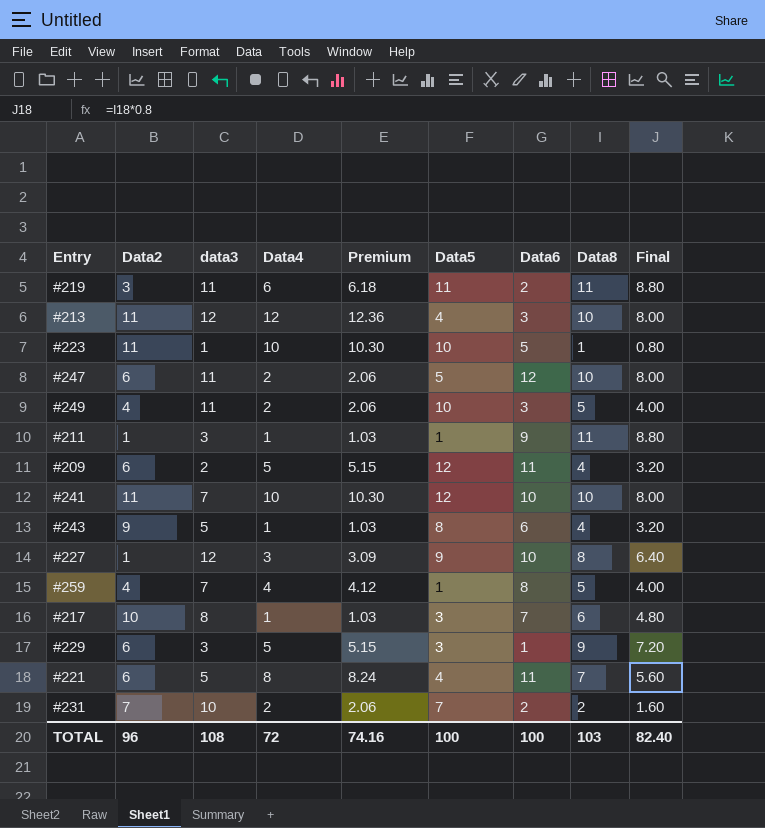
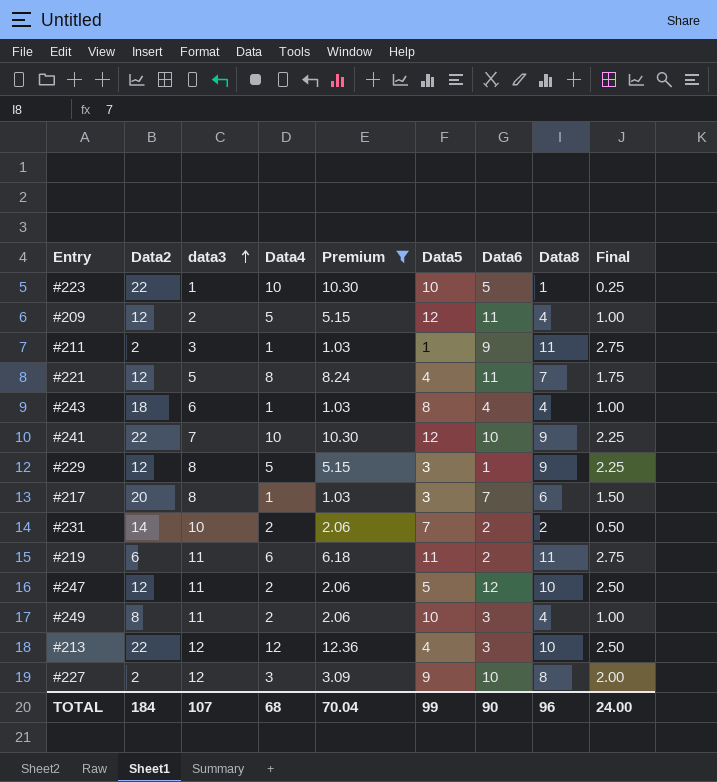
filter: none -> Premium != 4.12
row order: none -> data3 ascending
column Final | formula: [Data8] * 0.8 -> [Data8] * 0.25
#223 | Data2: 11 -> 22
#209 | Data2: 6 -> 12
#211 | Data2: 1 -> 2
#221 | Data2: 6 -> 12
#243 | Data2: 9 -> 18
#243 | data3: 5 -> 6
#243 | Data6: 6 -> 4
#241 | Data2: 11 -> 22
#241 | Data8: 10 -> 9
#229 | Data2: 6 -> 12
#229 | data3: 3 -> 8
#217 | Data2: 10 -> 20
#231 | Data2: 7 -> 14
#219 | Data2: 3 -> 6
#247 | Data2: 6 -> 12
#249 | Data2: 4 -> 8
#249 | Data8: 5 -> 4
#213 | Data2: 11 -> 22
#227 | Data2: 1 -> 2
TOTAL | Data2: 96 -> 184
TOTAL | data3: 108 -> 107
TOTAL | Data4: 72 -> 68
TOTAL | Premium: 74.16 -> 70.04
TOTAL | Data5: 100 -> 99
TOTAL | Data6: 100 -> 90
TOTAL | Data8: 103 -> 96
TOTAL | Final: 82.40 -> 24.00

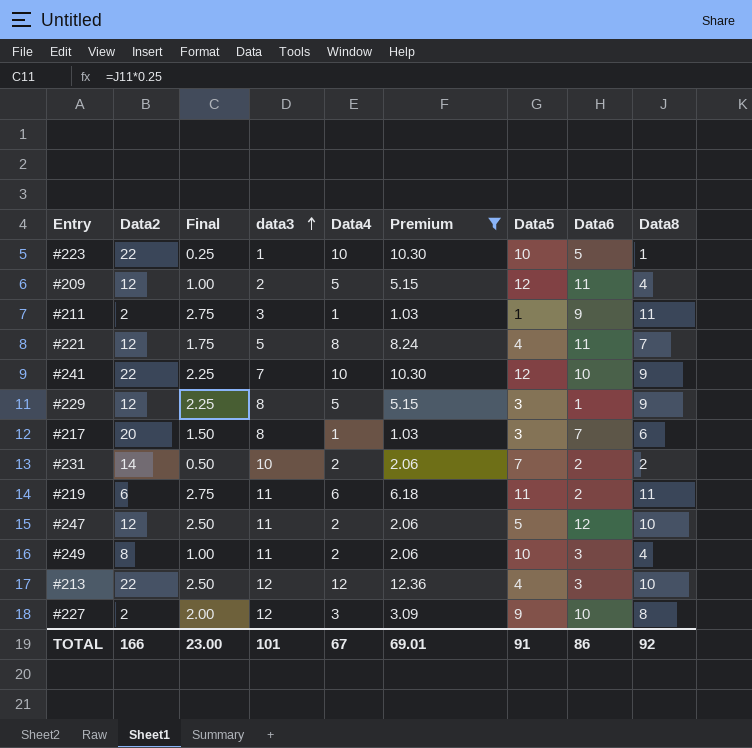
column Final | position: 9 -> 3
row #243: 18 | 6 | 1 | 1.03 | 8 | 4 | 4 | 1.00 -> none
TOTAL | Data2: 184 -> 166
TOTAL | Final: 24.00 -> 23.00
TOTAL | data3: 107 -> 101
TOTAL | Data4: 68 -> 67
TOTAL | Premium: 70.04 -> 69.01
TOTAL | Data5: 99 -> 91
TOTAL | Data6: 90 -> 86
TOTAL | Data8: 96 -> 92

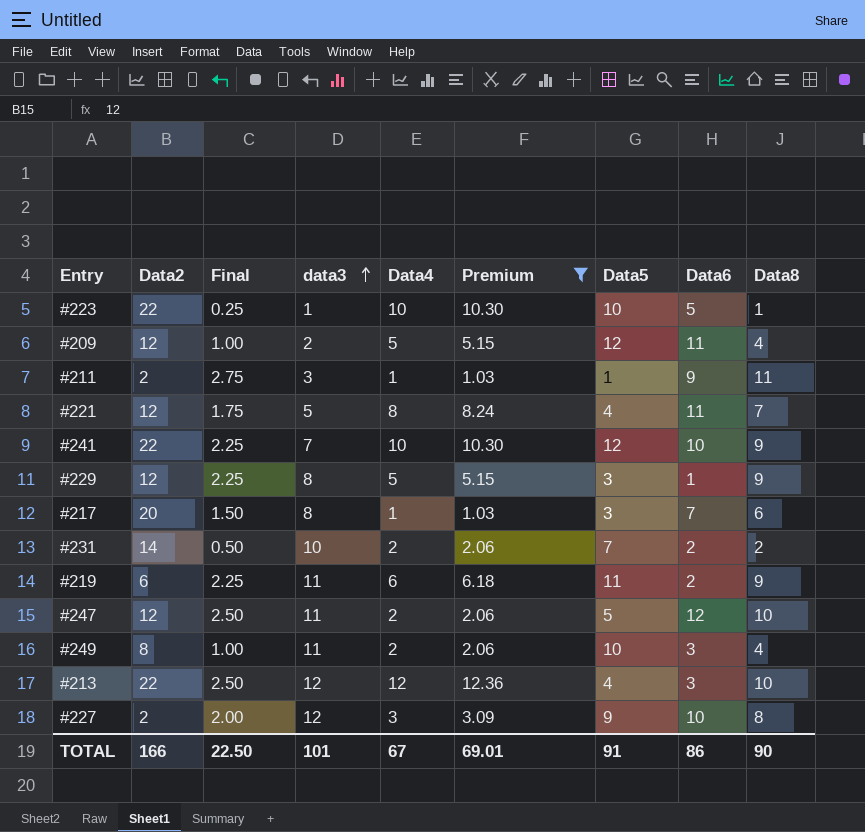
#219 | Final: 2.75 -> 2.25
#219 | Data8: 11 -> 9
TOTAL | Final: 23.00 -> 22.50
TOTAL | Data8: 92 -> 90

